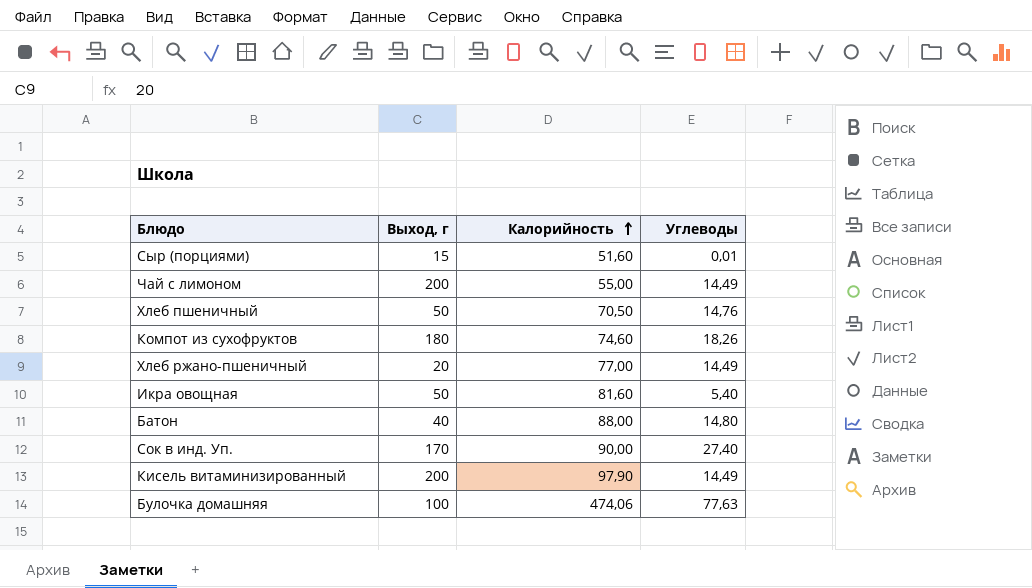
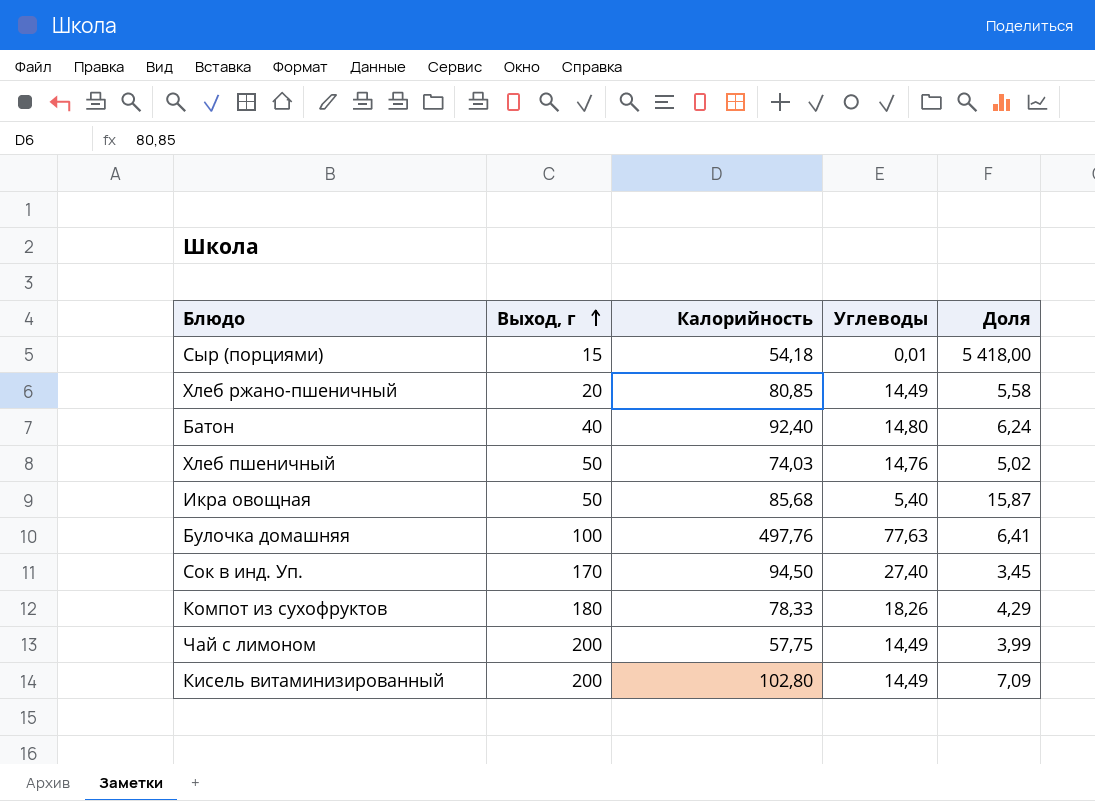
row order: Калорийность ascending -> Выход, г ascending
column Доля | formula: none -> [Калорийность] / [Углеводы]
Сыр (порциями) | Калорийность: 51,60 -> 54,18
Хлеб ржано-пшеничный | Калорийность: 77,00 -> 80,85
Батон | Калорийность: 88,00 -> 92,40
Хлеб пшеничный | Калорийность: 70,50 -> 74,03
Икра овощная | Калорийность: 81,60 -> 85,68
Булочка домашняя | Калорийность: 474,06 -> 497,76
Сок в инд. Уп. | Калорийность: 90,00 -> 94,50
Компот из сухофруктов | Калорийность: 74,60 -> 78,33
Чай с лимоном | Калорийность: 55,00 -> 57,75
Кисель витаминизированный | Калорийность: 97,90 -> 102,80

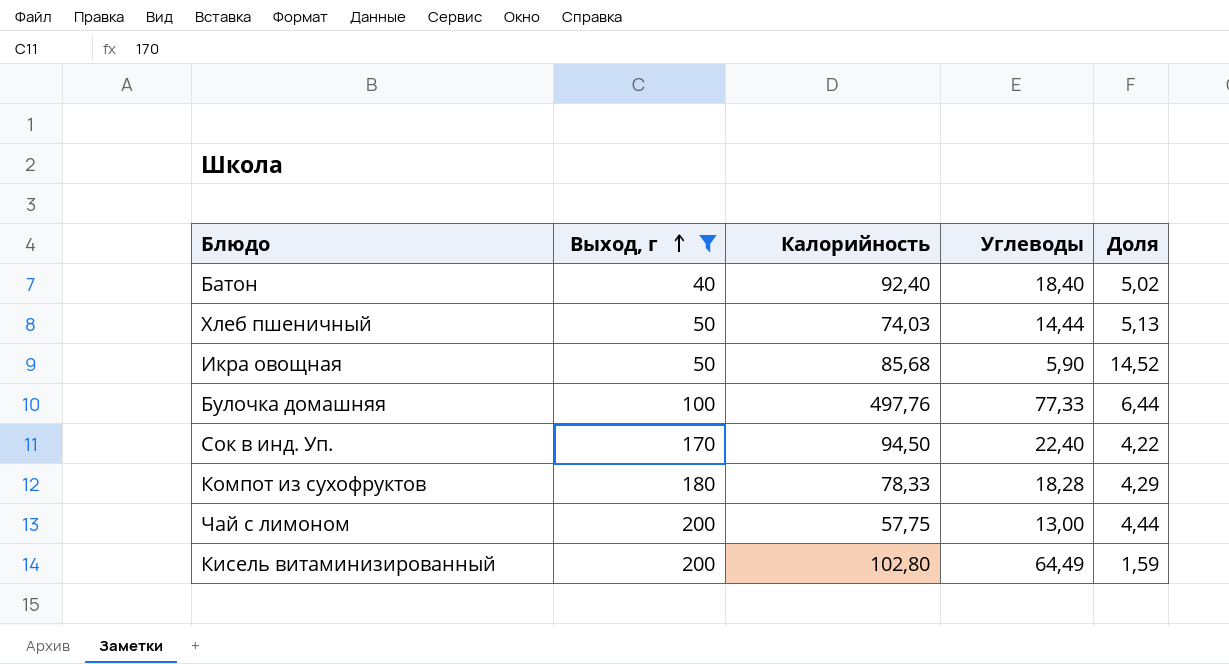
filter: none -> Выход, г >= 40
Батон | Углеводы: 14,80 -> 18,40
Батон | Доля: 6,24 -> 5,02
Хлеб пшеничный | Углеводы: 14,76 -> 14,44
Хлеб пшеничный | Доля: 5,02 -> 5,13
Икра овощная | Углеводы: 5,40 -> 5,90
Икра овощная | Доля: 15,87 -> 14,52
Булочка домашняя | Углеводы: 77,63 -> 77,33
Булочка домашняя | Доля: 6,41 -> 6,44
Сок в инд. Уп. | Углеводы: 27,40 -> 22,40
Сок в инд. Уп. | Доля: 3,45 -> 4,22
Компот из сухофруктов | Углеводы: 18,26 -> 18,28
Чай с лимоном | Углеводы: 14,49 -> 13,00
Чай с лимоном | Доля: 3,99 -> 4,44
Кисель витаминизированный | Углеводы: 14,49 -> 64,49
Кисель витаминизированный | Доля: 7,09 -> 1,59

